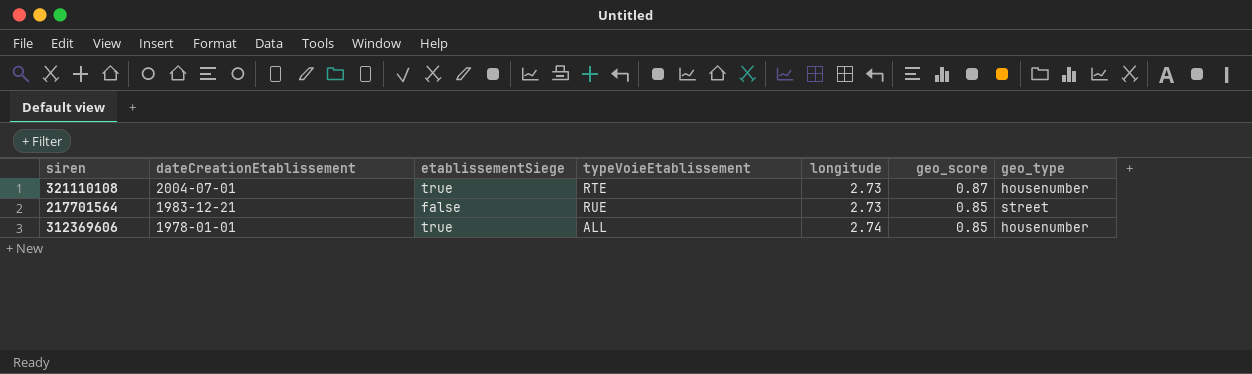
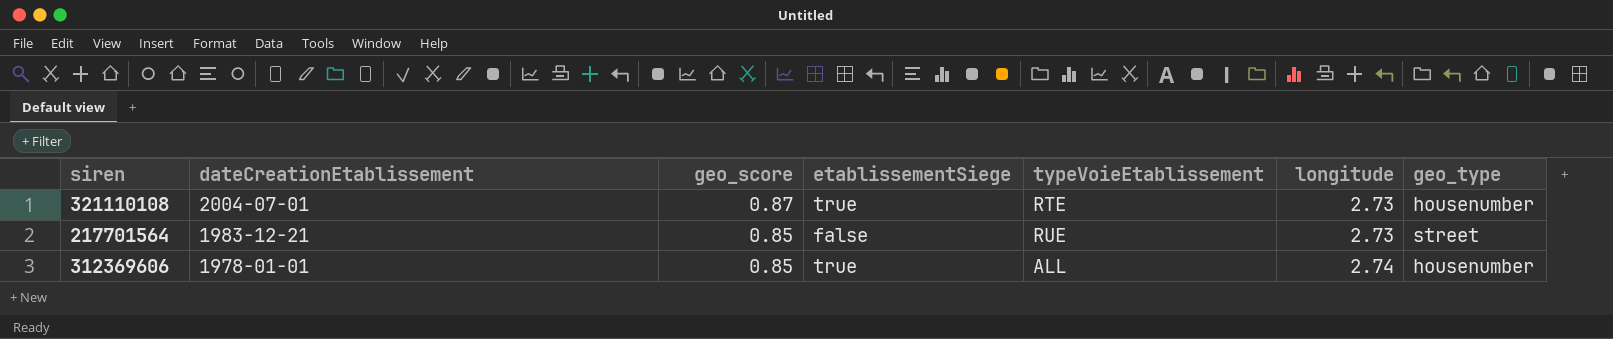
column geo_score | position: 6 -> 3

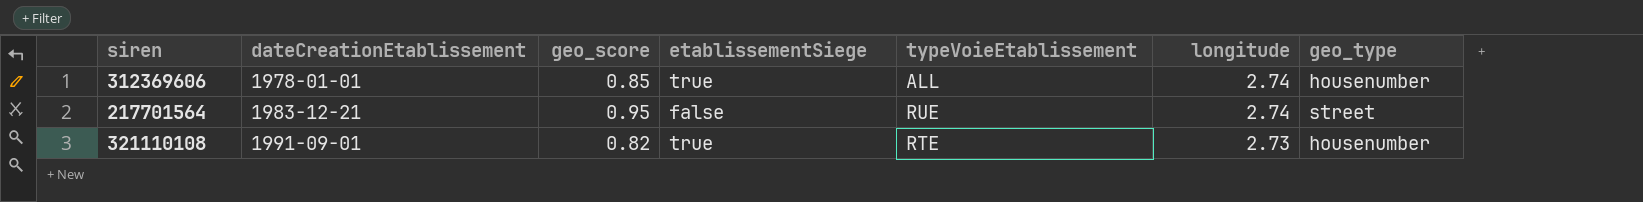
row order: dateCreationEtablissement descending -> dateCreationEtablissement ascending
217701564 | geo_score: 0.85 -> 0.95
217701564 | longitude: 2.73 -> 2.74
321110108 | dateCreationEtablissement: 2004-07-01 -> 1991-09-01
321110108 | geo_score: 0.87 -> 0.82

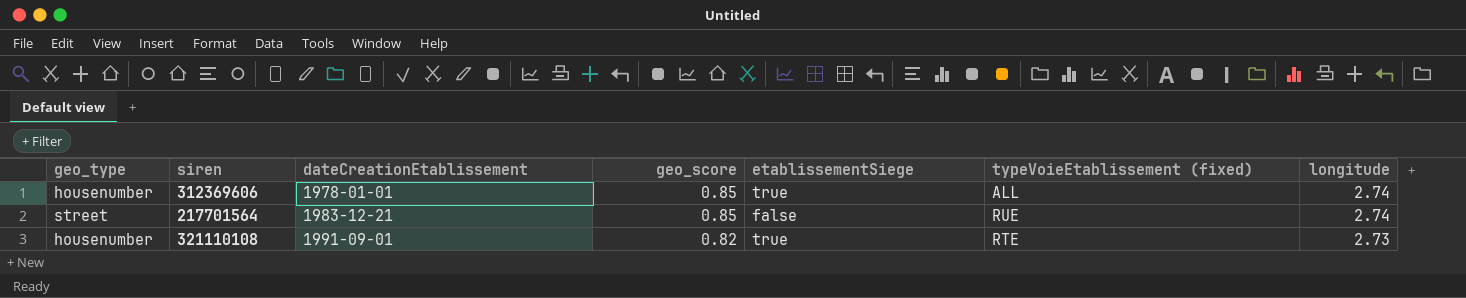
column geo_type | position: 7 -> 1
column name: typeVoieEtablissement -> typeVoieEtablissement (fixed)
217701564 | geo_score: 0.95 -> 0.85

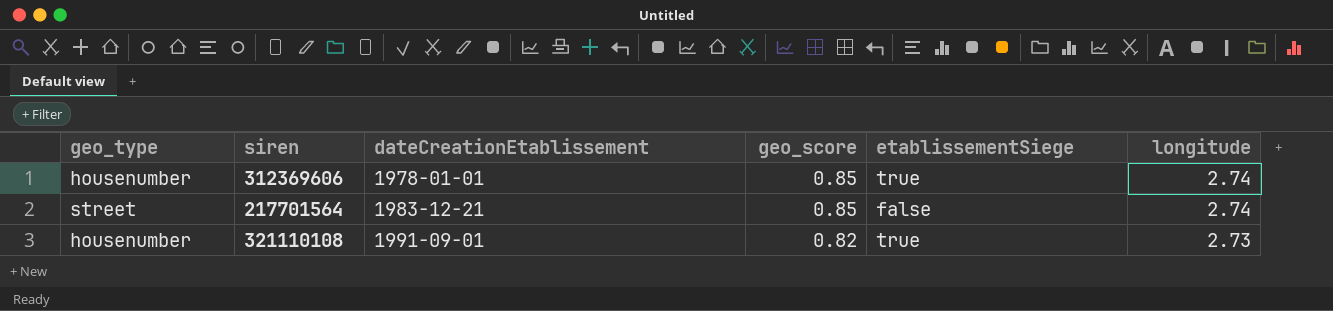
column typeVoieEtablissement (fixed) | position: 6 -> none

